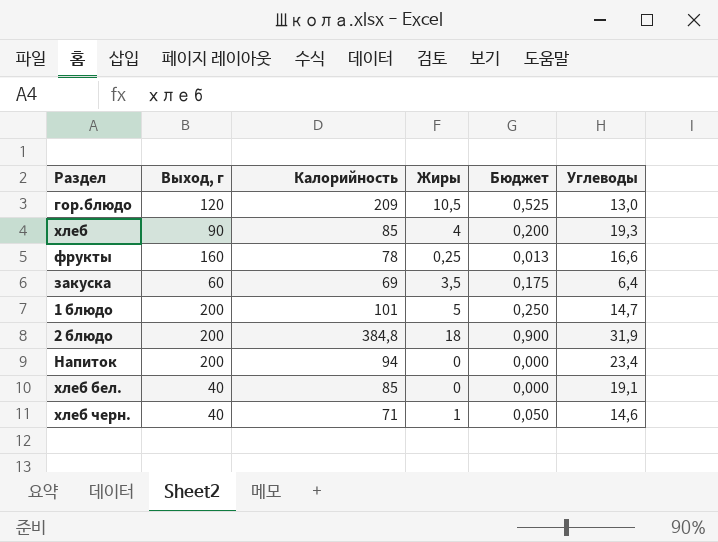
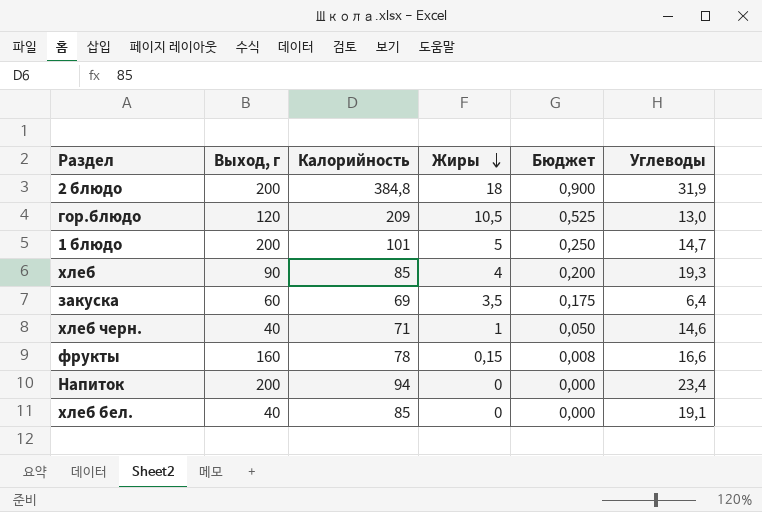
row order: none -> Жиры descending
фрукты | Жиры: 0,25 -> 0,15
фрукты | Бюджет: 0,013 -> 0,008

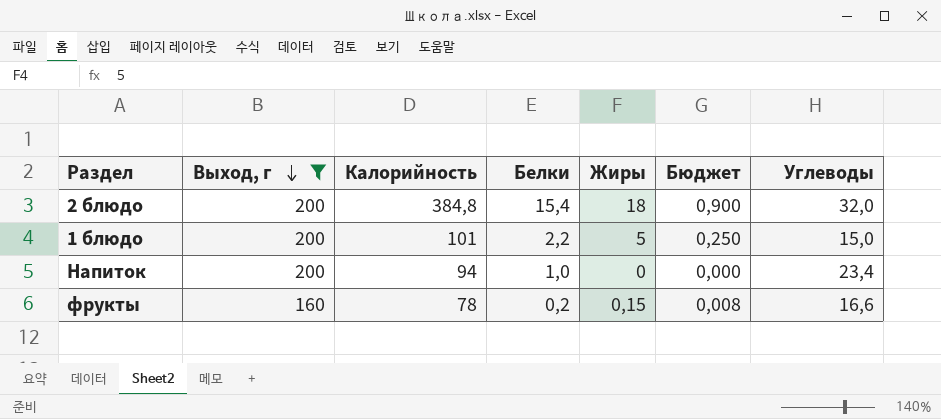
filter: none -> Выход, г >= 160
row order: Жиры descending -> Выход, г descending
column Белки | position: none -> 4
2 блюдо | Углеводы: 31,9 -> 32,0
1 блюдо | Углеводы: 14,7 -> 15,0

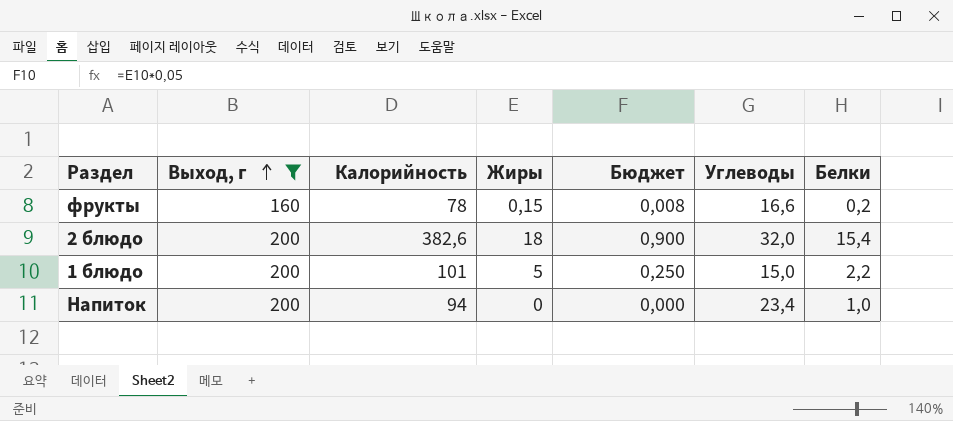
row order: Выход, г descending -> Выход, г ascending
column Белки | position: 4 -> 7
2 блюдо | Калорийность: 384,8 -> 382,6

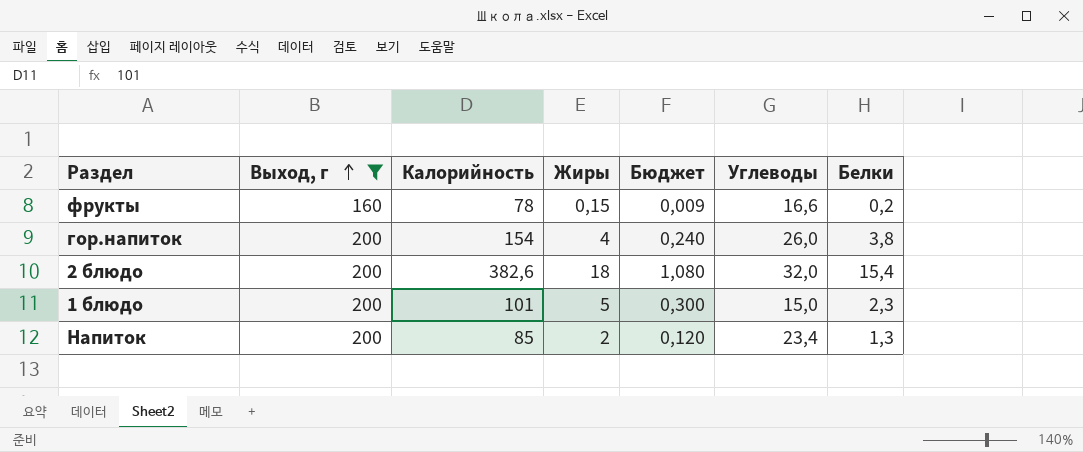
column Бюджет | formula: [Жиры] * 0,05 -> [Жиры] * 0,06
row гор.напиток: none -> 200 | 154 | 4 | 0,240 | 26,0 | 3,8
1 блюдо | Белки: 2,2 -> 2,3
Напиток | Калорийность: 94 -> 85
Напиток | Жиры: 0 -> 2
Напиток | Белки: 1,0 -> 1,3

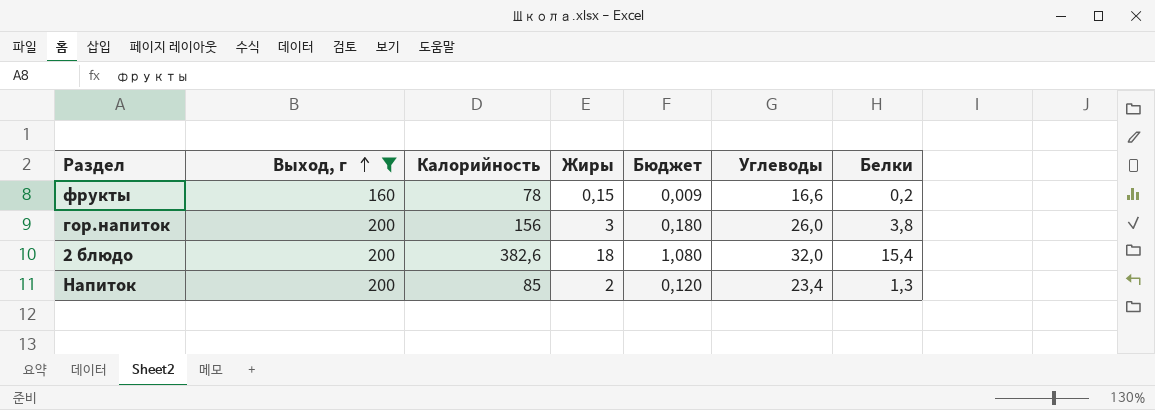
row 1 блюдо: 200 | 101 | 5 | 0,300 | 15,0 | 2,3 -> none
гор.напиток | Калорийность: 154 -> 156
гор.напиток | Жиры: 4 -> 3
гор.напиток | Бюджет: 0,240 -> 0,180

